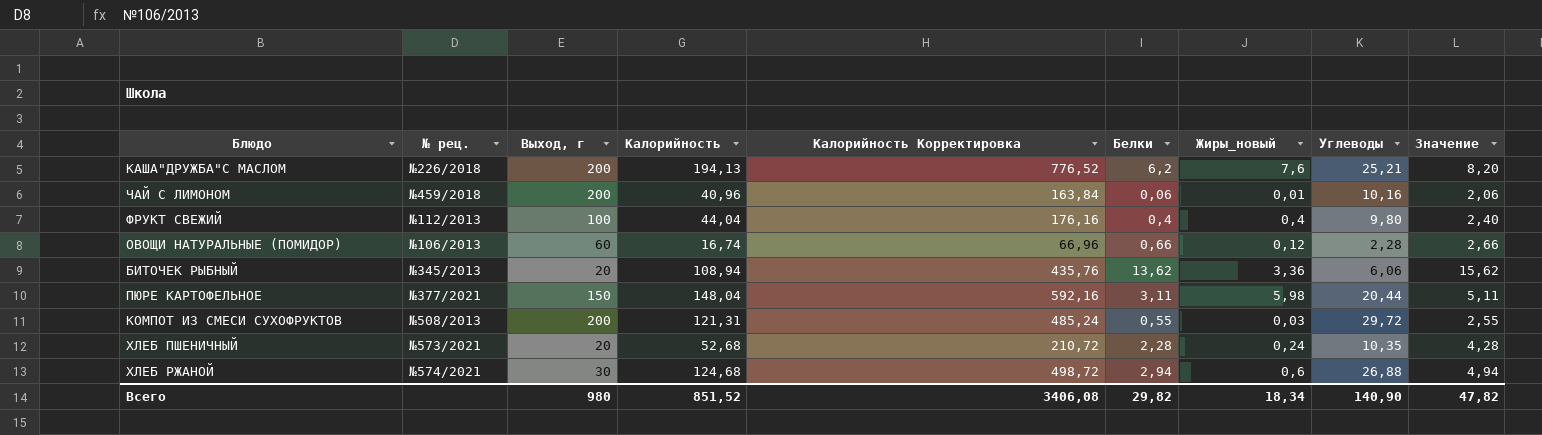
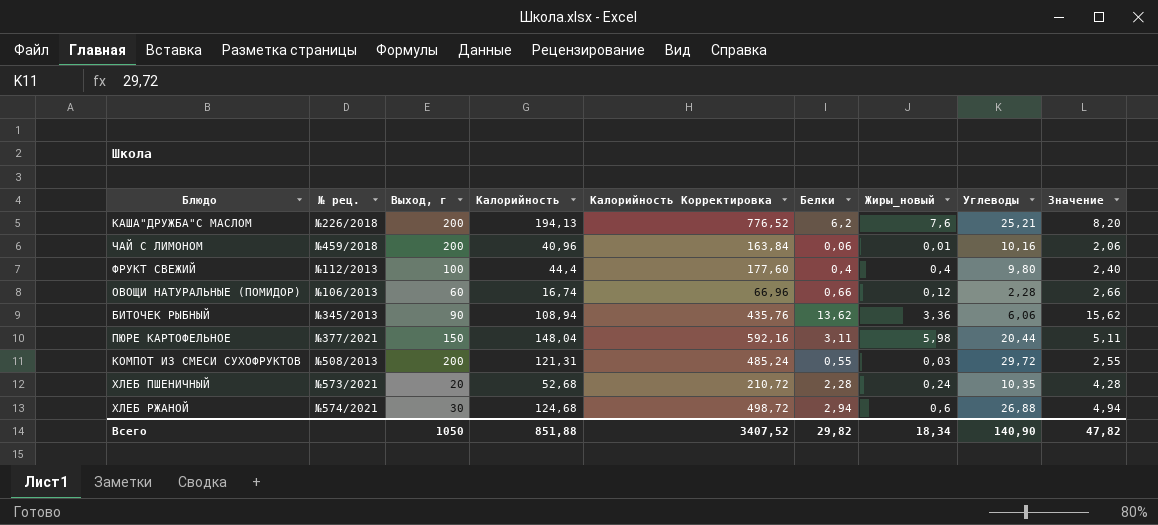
ФРУКТ СВЕЖИЙ | Калорийность: 44,04 -> 44,4
ФРУКТ СВЕЖИЙ | Калорийность Корректировка: 176,16 -> 177,60
БИТОЧЕК РЫБНЫЙ | Выход, г: 20 -> 90
Всего | Выход, г: 980 -> 1050
Всего | Калорийность: 851,52 -> 851,88
Всего | Калорийность Корректировка: 3406,08 -> 3407,52

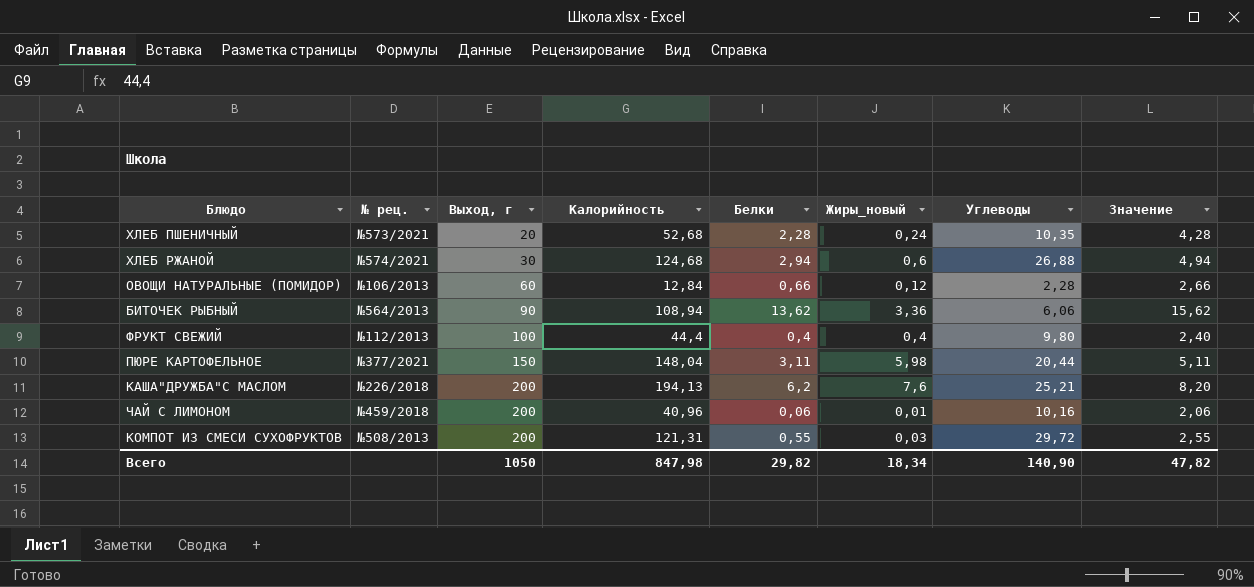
row order: none -> Выход, г ascending
column Калорийность Корректировка | formula: [Калорийность] * 4 -> none
ОВОЩИ НАТУРАЛЬНЫЕ (ПОМИДОР) | Калорийность: 16,74 -> 12,84
БИТОЧЕК РЫБНЫЙ | № рец.: №345/2013 -> №564/2013
Всего | Калорийность: 851,88 -> 847,98

